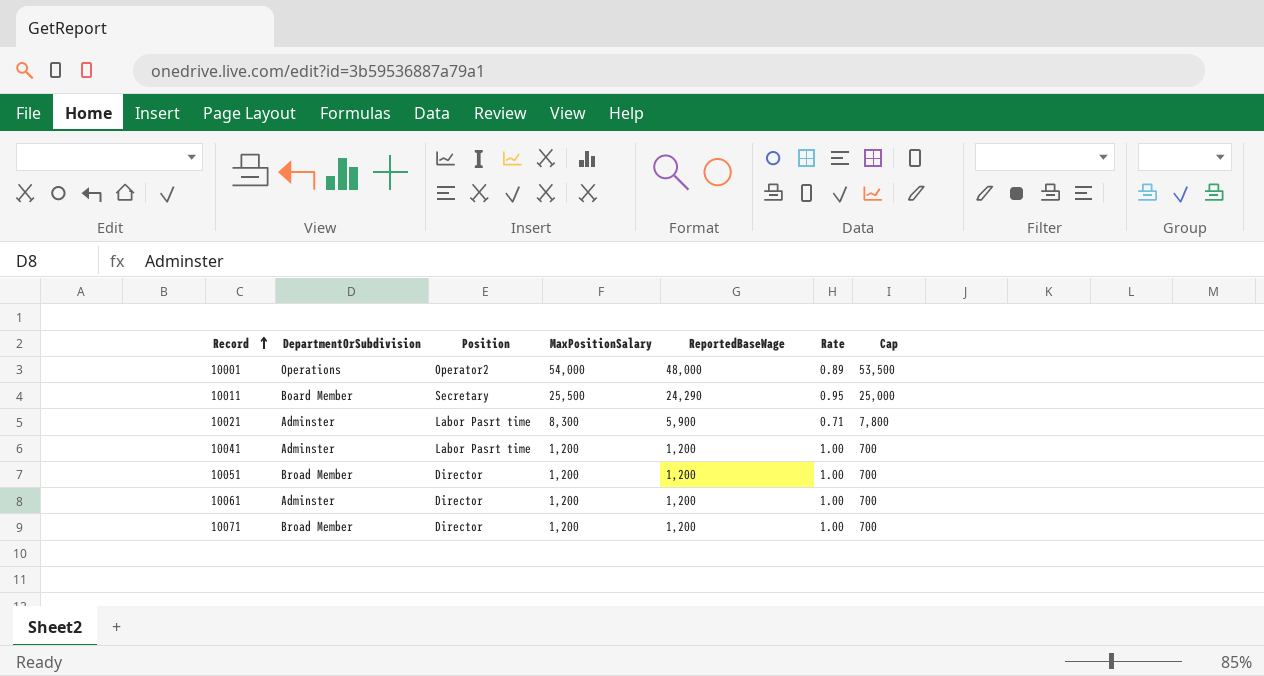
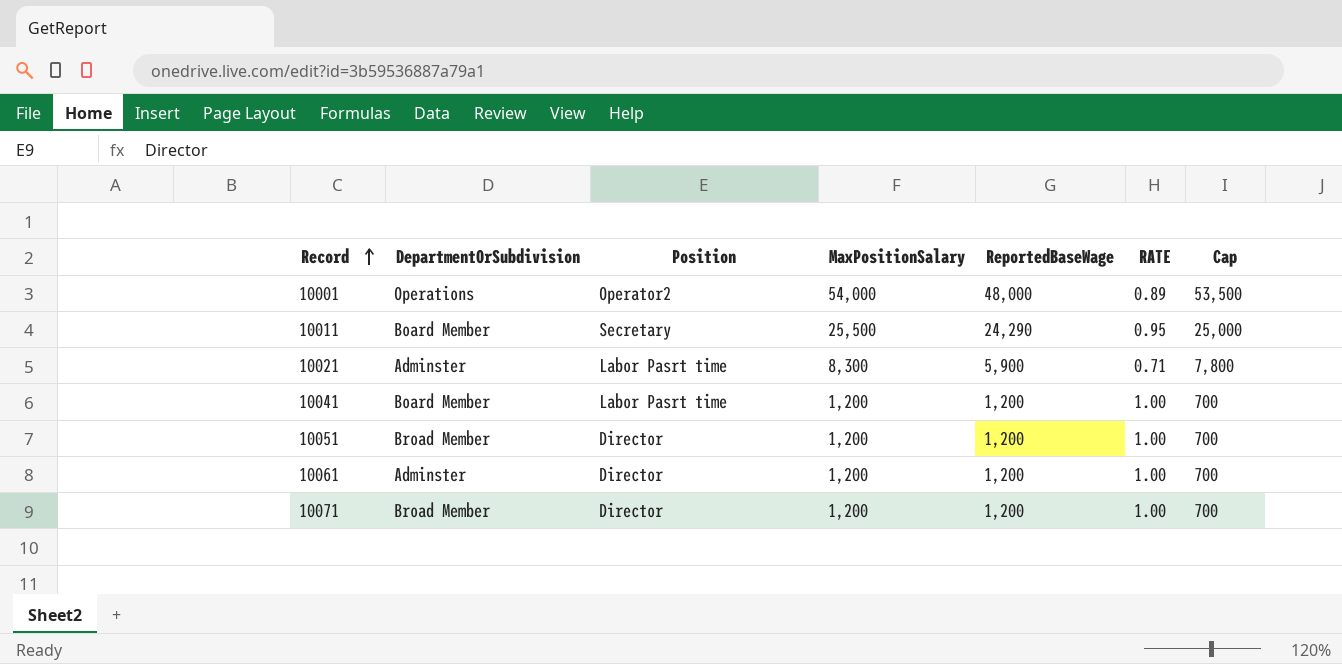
column name: Rate -> RATE
10041 | DepartmentOrSubdivision: Adminster -> Board Member

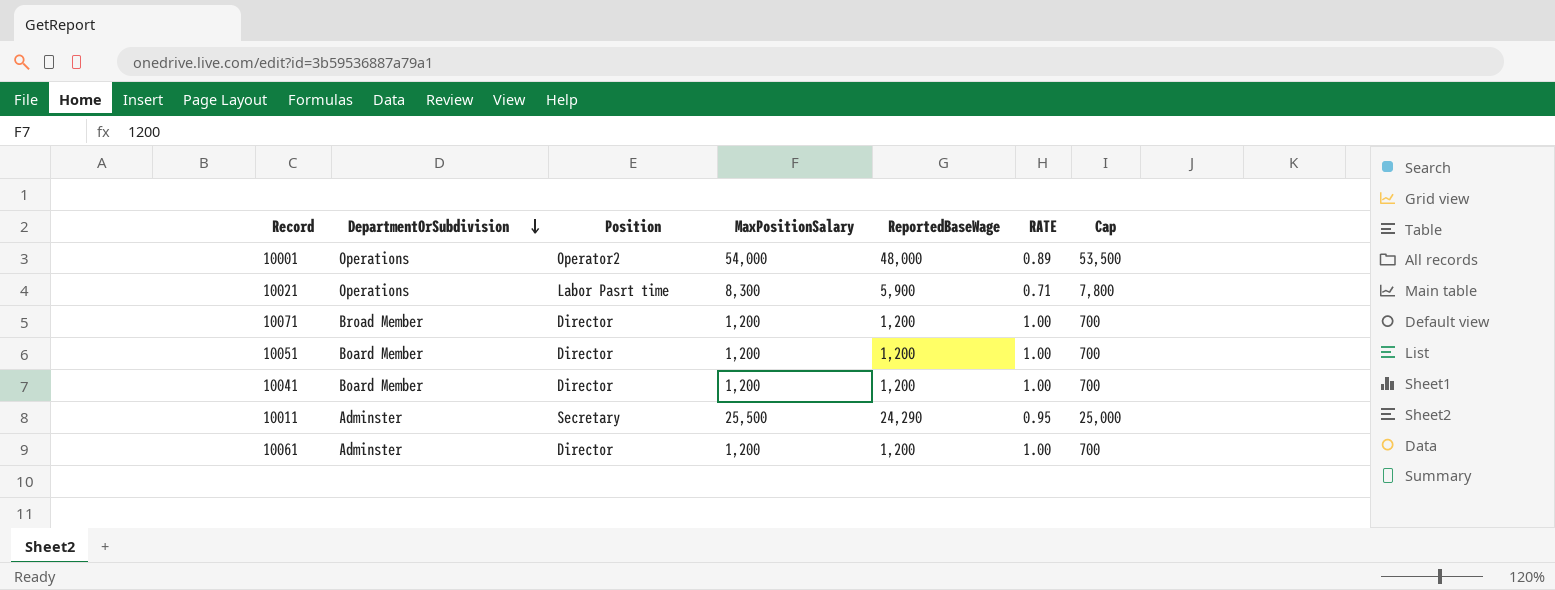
row order: Record ascending -> DepartmentOrSubdivision descending
10021 | DepartmentOrSubdivision: Adminster -> Operations
10051 | DepartmentOrSubdivision: Broad Member -> Board Member
10041 | Position: Labor Pasrt time -> Director
10011 | DepartmentOrSubdivision: Board Member -> Adminster

